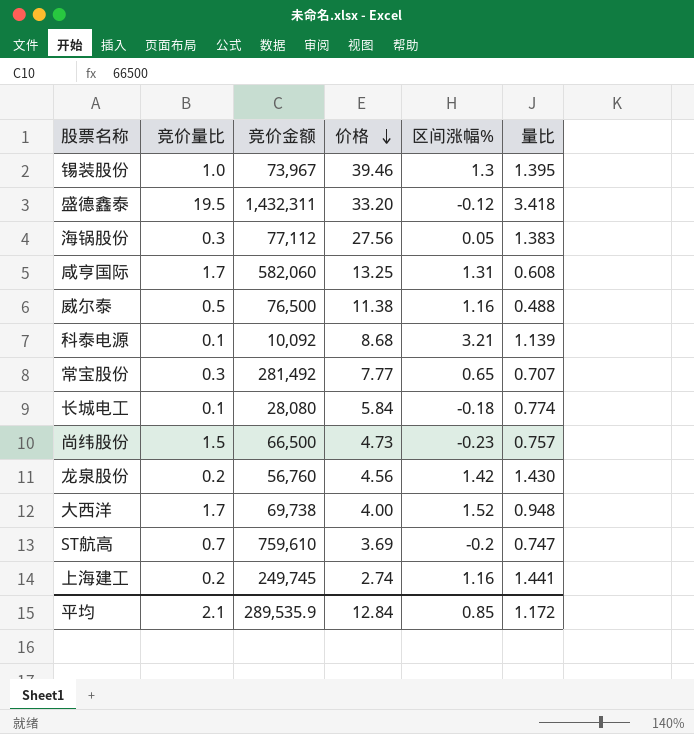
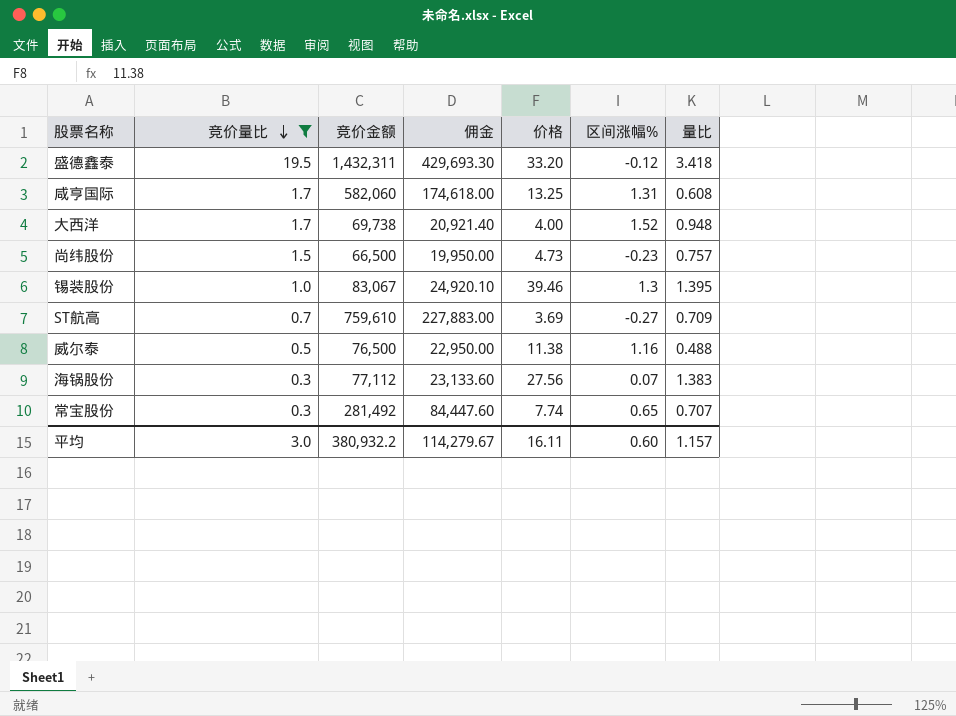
filter: none -> 竞价量比 >= 0.3
row order: 价格 descending -> 竞价量比 descending
column 佣金 | formula: none -> [竞价金额] * 0.3
锡装股份 | 竞价金额: 73,967 -> 83,067
ST航高 | 区间涨幅%: -0.2 -> -0.27
ST航高 | 量比: 0.747 -> 0.709
海锅股份 | 区间涨幅%: 0.05 -> 0.07
常宝股份 | 价格: 7.77 -> 7.74
平均 | 竞价量比: 2.1 -> 3.0
平均 | 竞价金额: 289,535.9 -> 380,932.2
平均 | 价格: 12.84 -> 16.11
平均 | 区间涨幅%: 0.85 -> 0.60
平均 | 量比: 1.172 -> 1.157

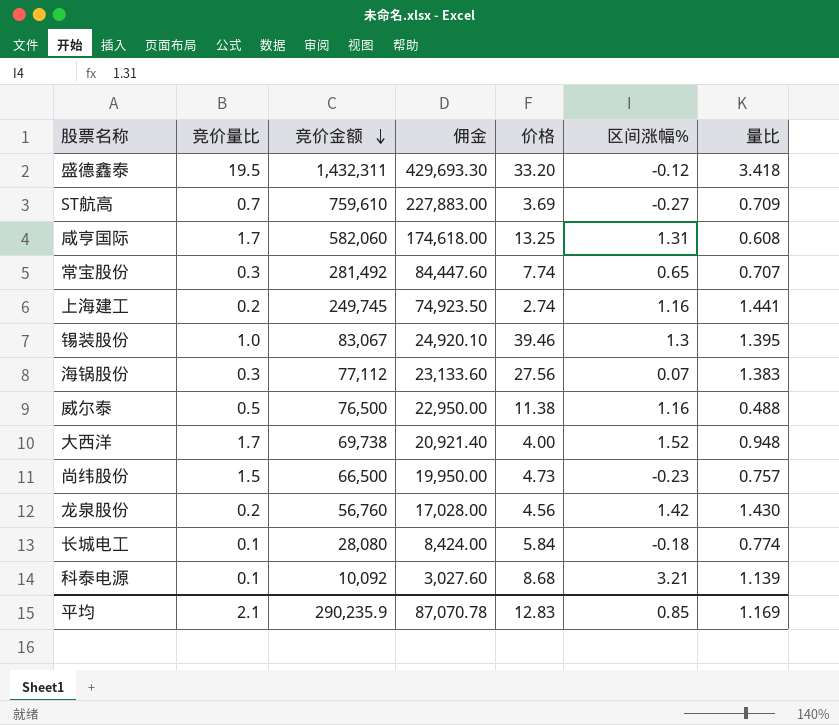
filter: 竞价量比 >= 0.3 -> none
row order: 竞价量比 descending -> 竞价金额 descending
平均 | 竞价量比: 3.0 -> 2.1
平均 | 竞价金额: 380,932.2 -> 290,235.9
平均 | 佣金: 114,279.67 -> 87,070.78
平均 | 价格: 16.11 -> 12.83
平均 | 区间涨幅%: 0.60 -> 0.85
平均 | 量比: 1.157 -> 1.169

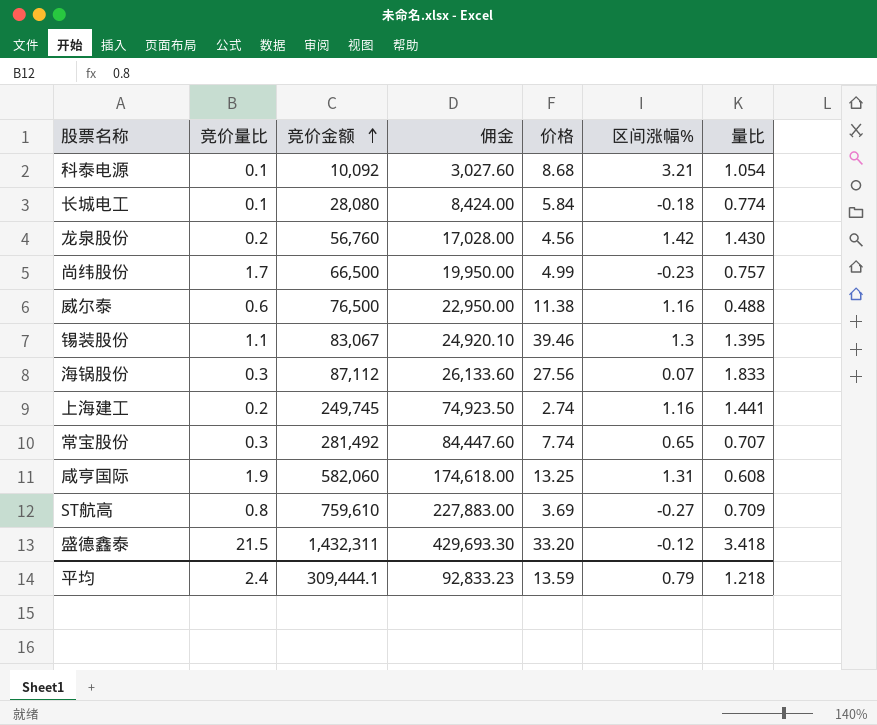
row order: 竞价金额 descending -> 竞价金额 ascending
row 大西洋: 1.7 | 69,738 | 20,921.40 | 4.00 | 1.52 | 0.948 -> none
科泰电源 | 量比: 1.139 -> 1.054
尚纬股份 | 竞价量比: 1.5 -> 1.7
尚纬股份 | 价格: 4.73 -> 4.99
威尔泰 | 竞价量比: 0.5 -> 0.6
锡装股份 | 竞价量比: 1.0 -> 1.1
海锅股份 | 竞价金额: 77,112 -> 87,112
海锅股份 | 佣金: 23,133.60 -> 26,133.60
海锅股份 | 量比: 1.383 -> 1.833
咸亨国际 | 竞价量比: 1.7 -> 1.9
ST航高 | 竞价量比: 0.7 -> 0.8
盛德鑫泰 | 竞价量比: 19.5 -> 21.5
平均 | 竞价量比: 2.1 -> 2.4
平均 | 竞价金额: 290,235.9 -> 309,444.1
平均 | 佣金: 87,070.78 -> 92,833.23
平均 | 价格: 12.83 -> 13.59
平均 | 区间涨幅%: 0.85 -> 0.79
平均 | 量比: 1.169 -> 1.218

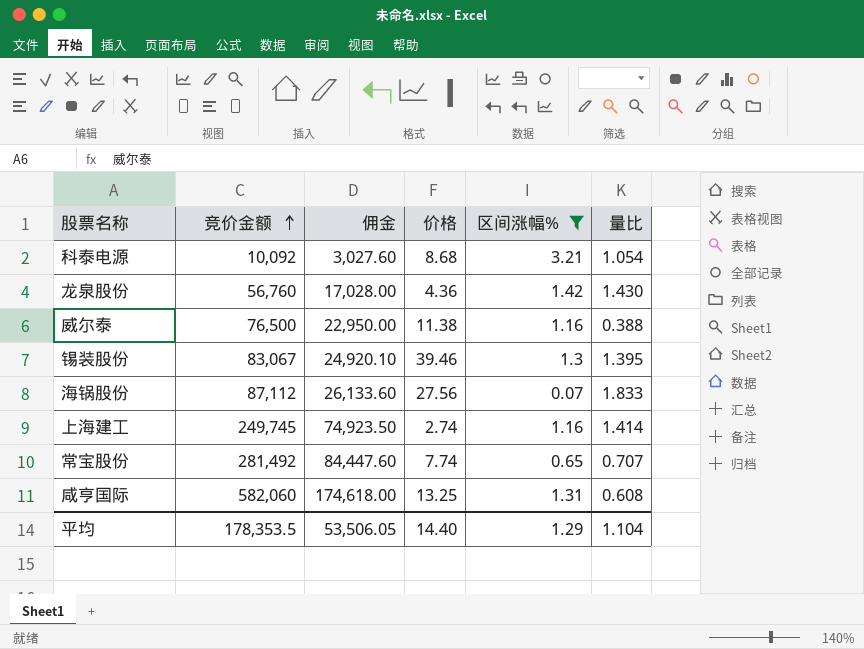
filter: none -> 区间涨幅% >= 0.07
column 竞价量比 | position: 2 -> none
龙泉股份 | 价格: 4.56 -> 4.36
威尔泰 | 量比: 0.488 -> 0.388
上海建工 | 量比: 1.441 -> 1.414
平均 | 竞价金额: 309,444.1 -> 178,353.5
平均 | 佣金: 92,833.23 -> 53,506.05
平均 | 价格: 13.59 -> 14.40
平均 | 区间涨幅%: 0.79 -> 1.29
平均 | 量比: 1.218 -> 1.104

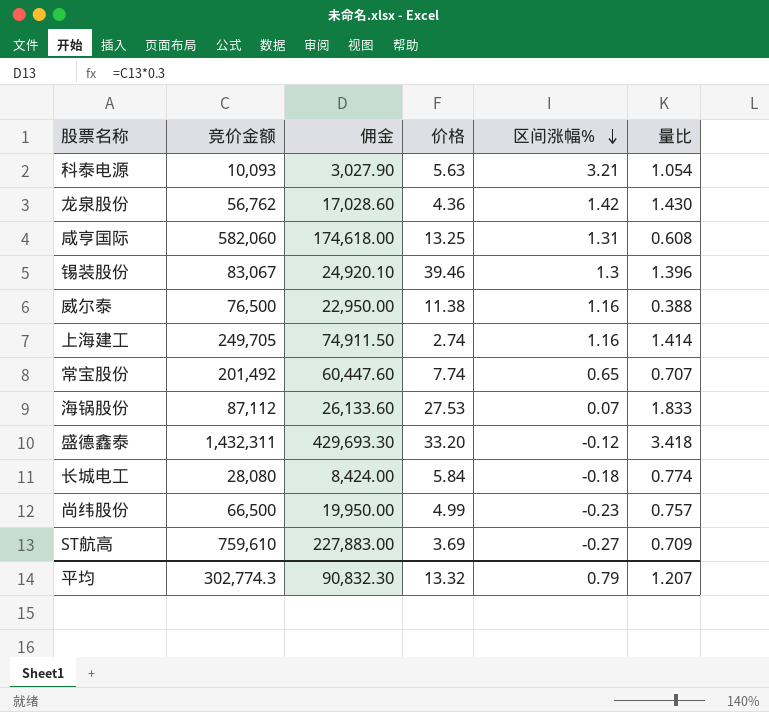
filter: 区间涨幅% >= 0.07 -> none
row order: 竞价金额 ascending -> 区间涨幅% descending
科泰电源 | 竞价金额: 10,092 -> 10,093
科泰电源 | 佣金: 3,027.60 -> 3,027.90
科泰电源 | 价格: 8.68 -> 5.63
龙泉股份 | 竞价金额: 56,760 -> 56,762
龙泉股份 | 佣金: 17,028.00 -> 17,028.60
锡装股份 | 量比: 1.395 -> 1.396
上海建工 | 竞价金额: 249,745 -> 249,705
上海建工 | 佣金: 74,923.50 -> 74,911.50
常宝股份 | 竞价金额: 281,492 -> 201,492
常宝股份 | 佣金: 84,447.60 -> 60,447.60
海锅股份 | 价格: 27.56 -> 27.53
平均 | 竞价金额: 178,353.5 -> 302,774.3
平均 | 佣金: 53,506.05 -> 90,832.30
平均 | 价格: 14.40 -> 13.32
平均 | 区间涨幅%: 1.29 -> 0.79
平均 | 量比: 1.104 -> 1.207

